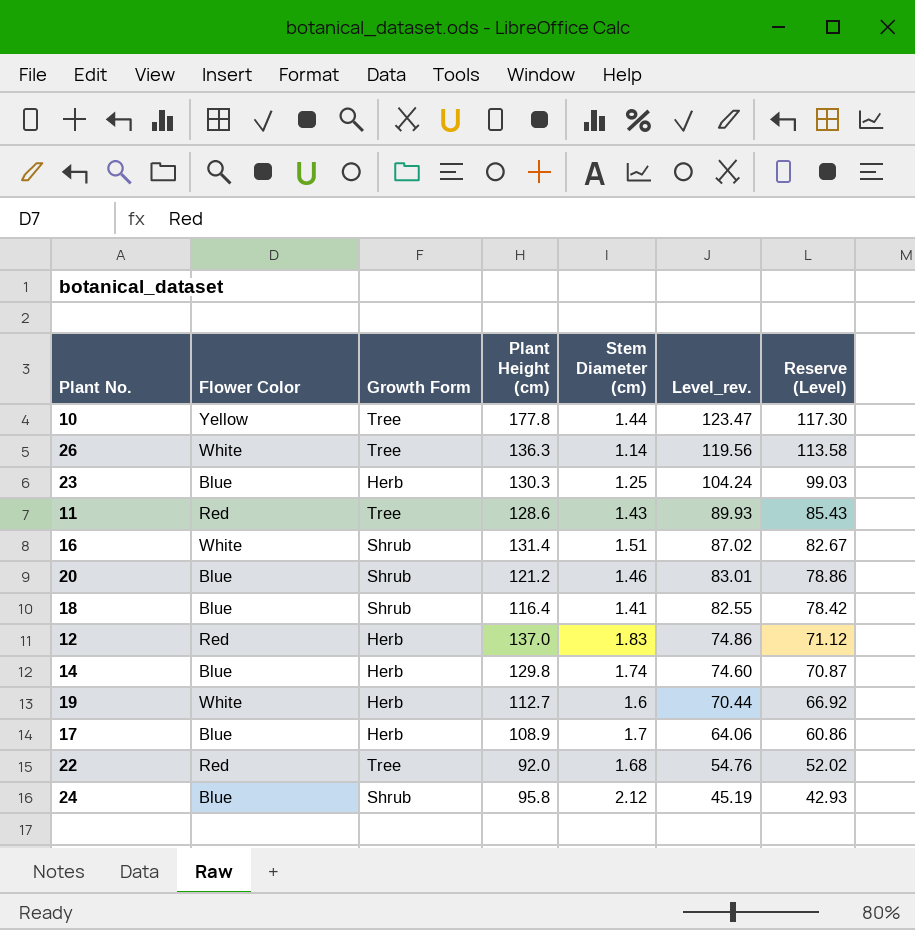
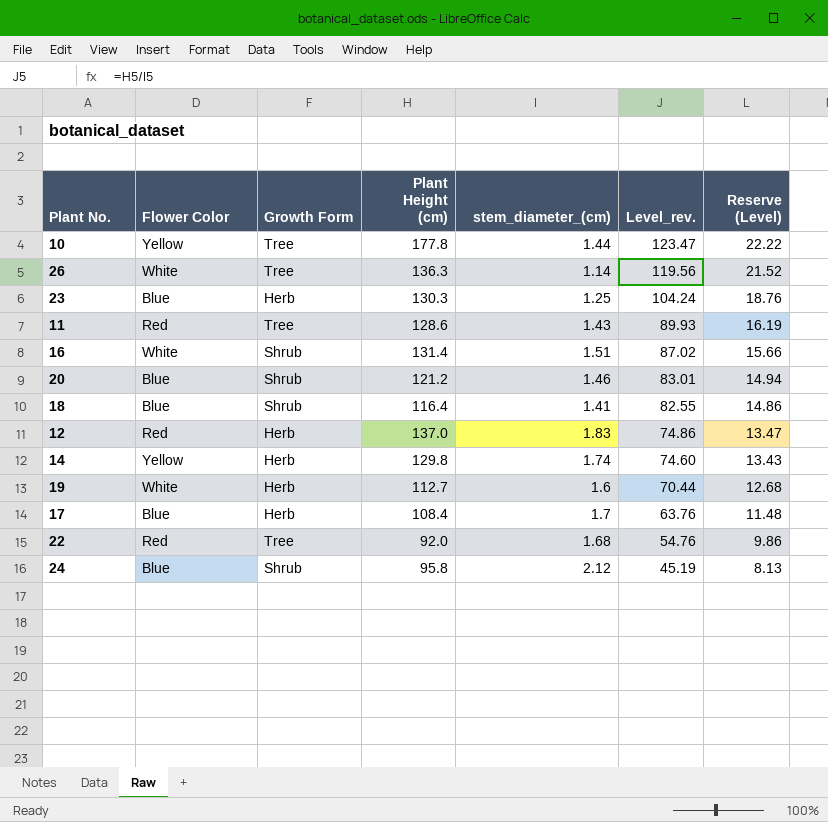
column name: Stem Diameter (cm) -> stem_diameter_(cm)
column Reserve (Level) | formula: [Level_rev.] * 0.95 -> [Level_rev.] * 0.18
14 | Flower Color: Blue -> Yellow
17 | Plant Height (cm): 108.9 -> 108.4
17 | Level_rev.: 64.06 -> 63.76

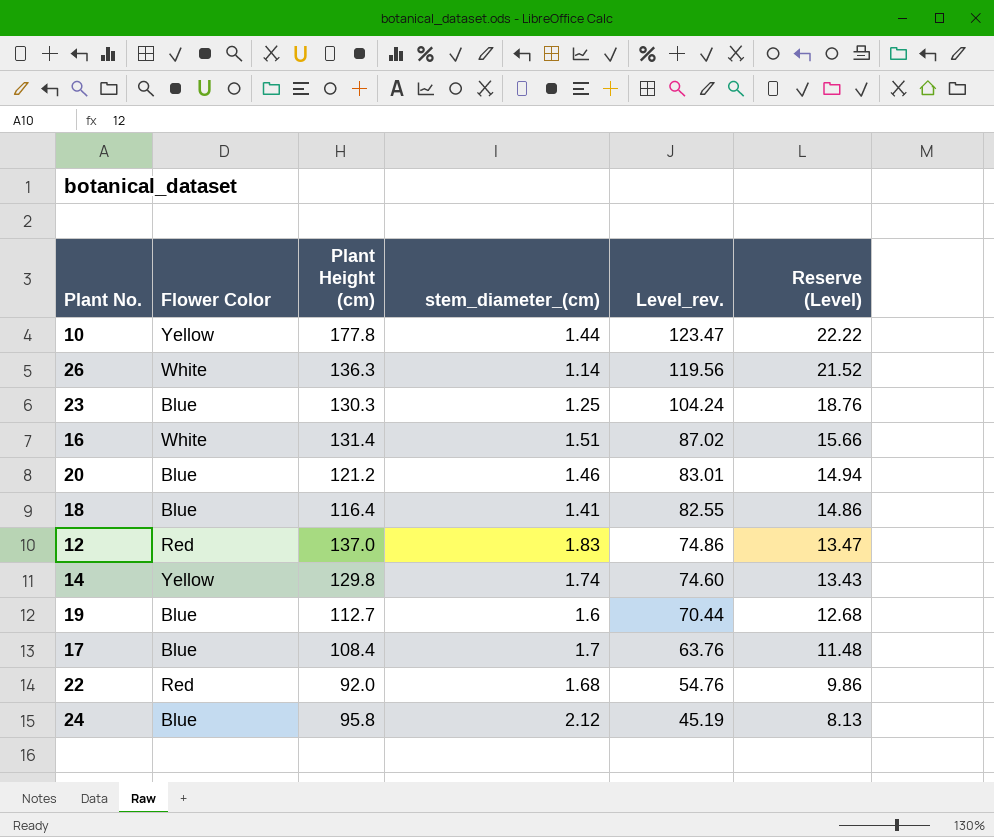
column Growth Form | position: 3 -> none
row 11: Red | Tree | 128.6 | 1.43 | 89.93 | 16.19 -> none
19 | Flower Color: White -> Blue

